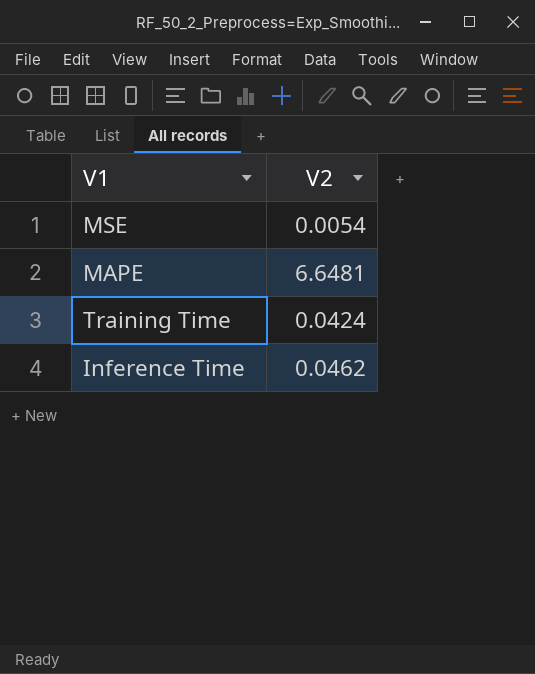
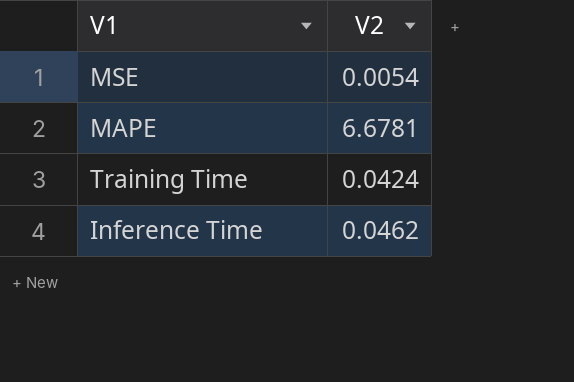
MAPE | V2: 6.6481 -> 6.6781

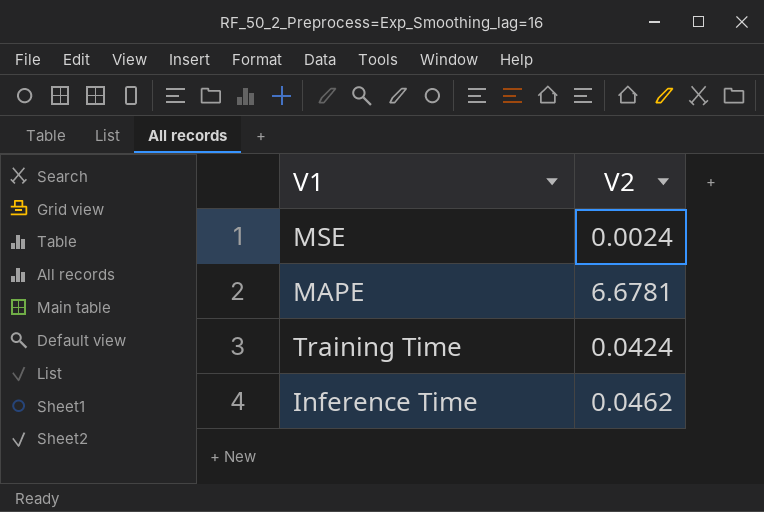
MSE | V2: 0.0054 -> 0.0024

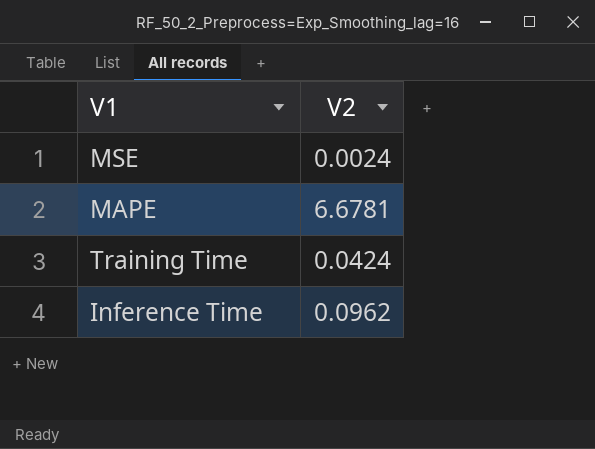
Inference Time | V2: 0.0462 -> 0.0962

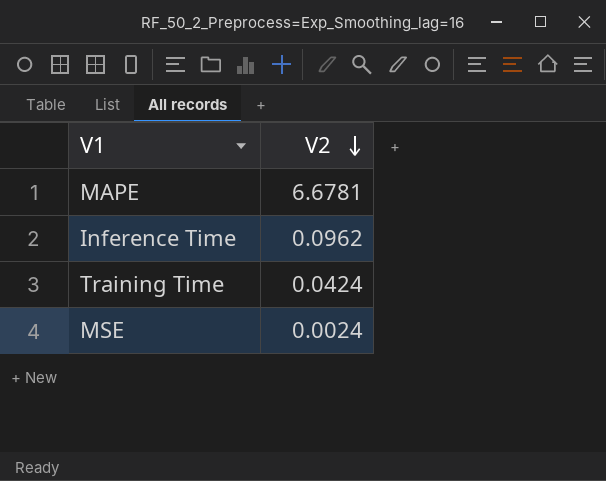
row order: none -> V2 descending

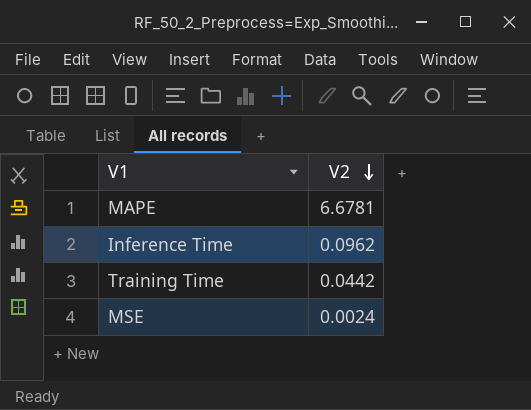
Training Time | V2: 0.0424 -> 0.0442

